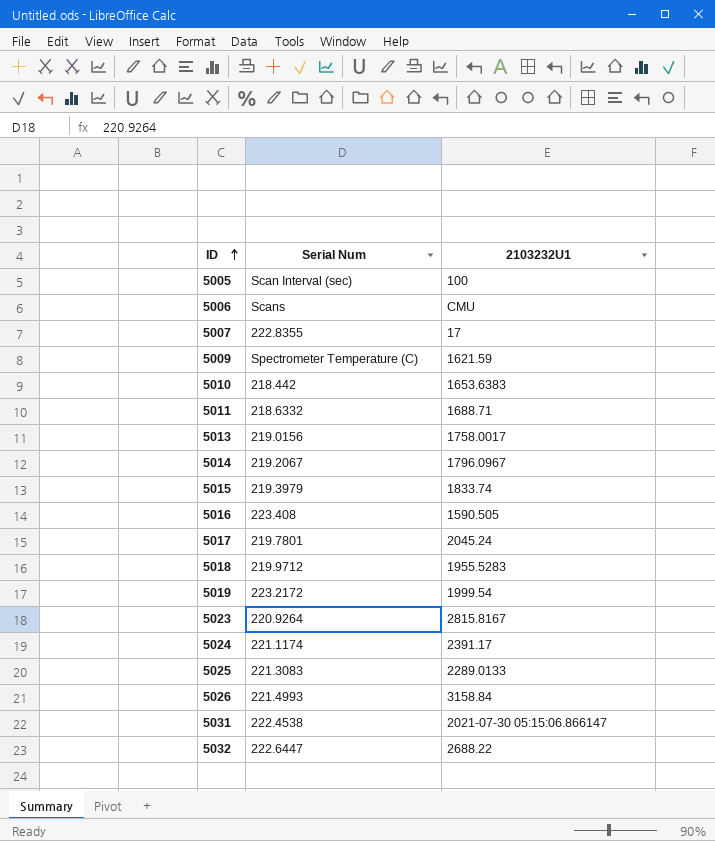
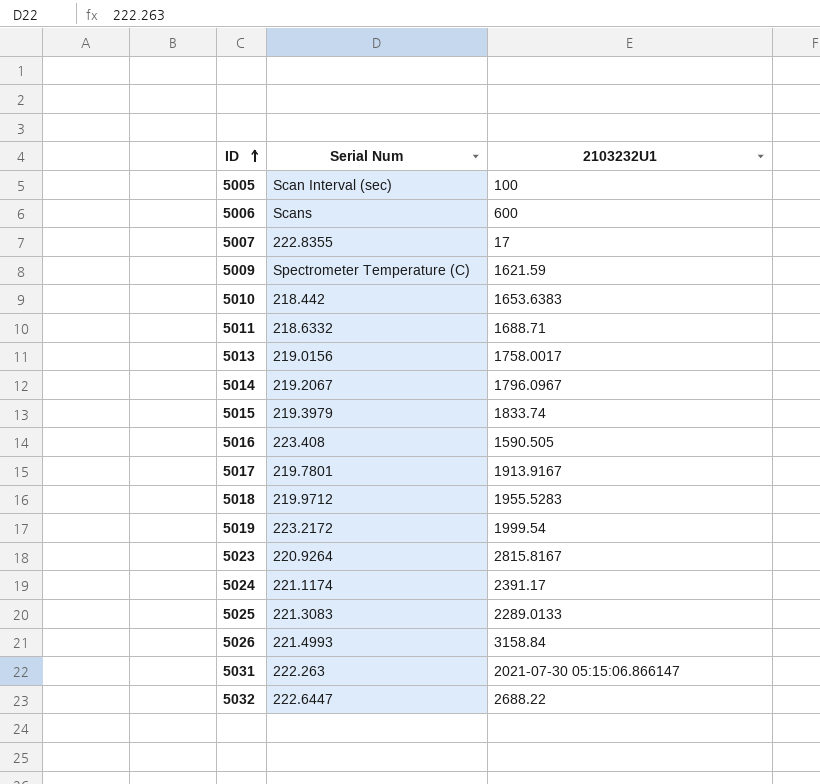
5006 | 2103232U1: CMU -> 600
5017 | 2103232U1: 2045.24 -> 1913.9167
5031 | Serial Num: 222.4538 -> 222.263

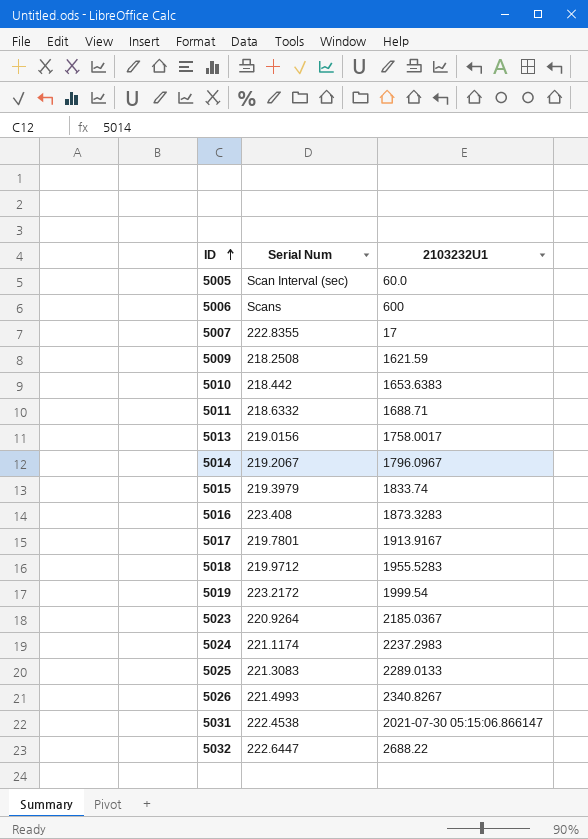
5005 | 2103232U1: 100 -> 60.0
5009 | Serial Num: Spectrometer Temperature (C) -> 218.2508
5016 | 2103232U1: 1590.505 -> 1873.3283
5023 | 2103232U1: 2815.8167 -> 2185.0367
5024 | 2103232U1: 2391.17 -> 2237.2983
5026 | 2103232U1: 3158.84 -> 2340.8267
5031 | Serial Num: 222.263 -> 222.4538

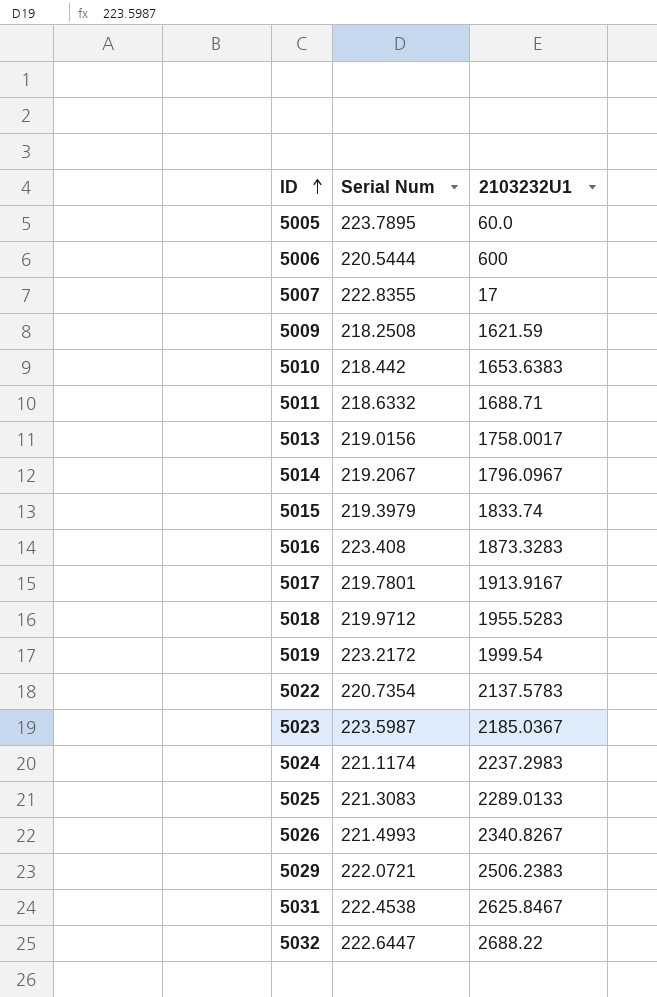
5005 | Serial Num: Scan Interval (sec) -> 223.7895
5006 | Serial Num: Scans -> 220.5444
row 5022: none -> 220.7354 | 2137.5783
5023 | Serial Num: 220.9264 -> 223.5987
row 5029: none -> 222.0721 | 2506.2383
5031 | 2103232U1: 2021-07-30 05:15:06.866147 -> 2625.8467

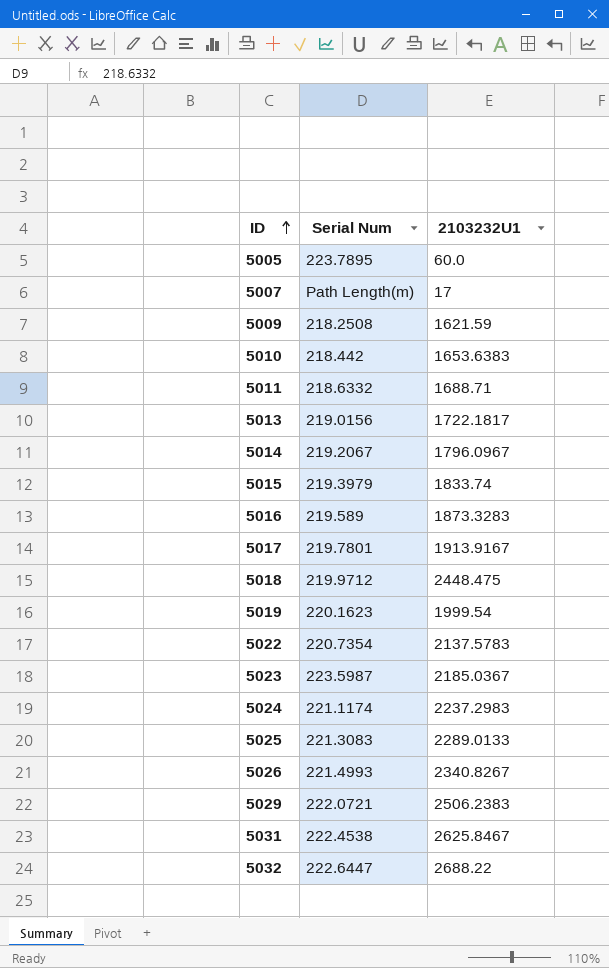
row 5006: 220.5444 | 600 -> none
5007 | Serial Num: 222.8355 -> Path Length(m)
5013 | 2103232U1: 1758.0017 -> 1722.1817
5016 | Serial Num: 223.408 -> 219.589
5018 | 2103232U1: 1955.5283 -> 2448.475
5019 | Serial Num: 223.2172 -> 220.1623

